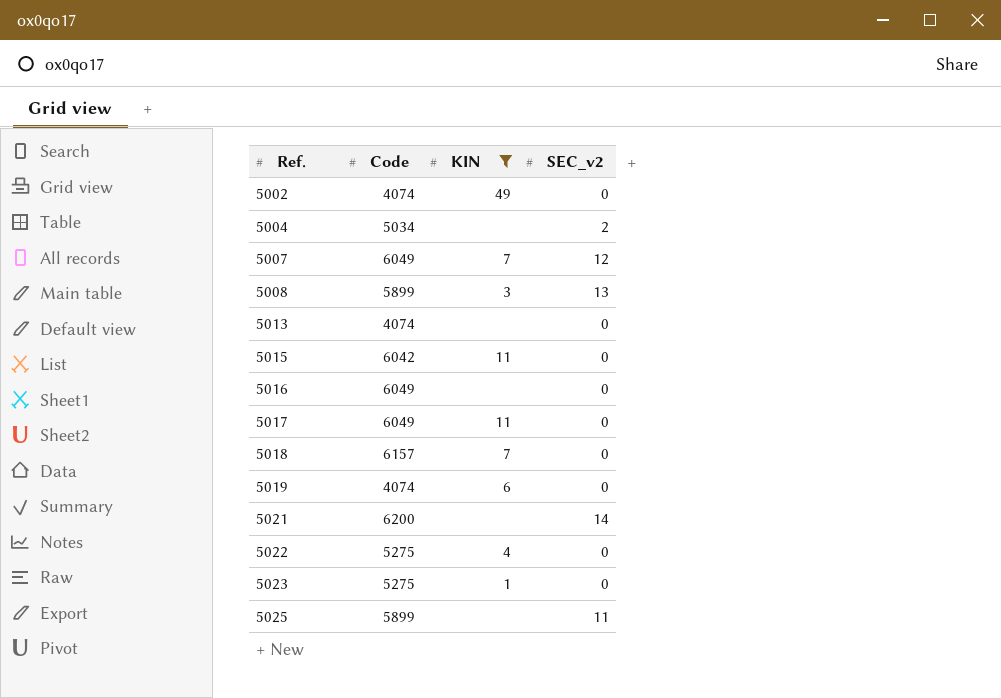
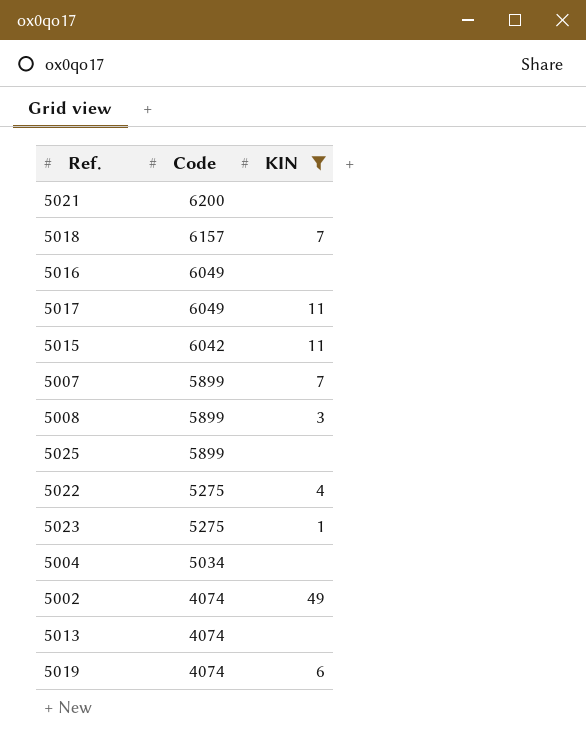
row order: Ref. ascending -> Code descending
column SEC_v2 | position: 4 -> none
5007 | Code: 6049 -> 5899

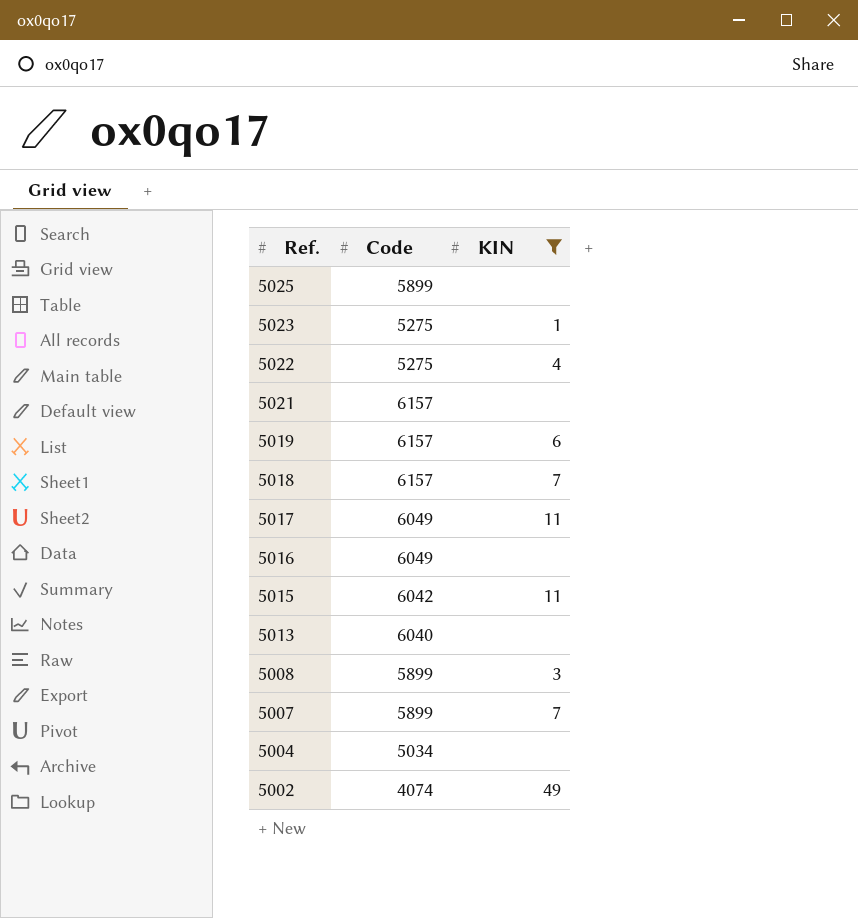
row order: Code descending -> Ref. descending
5021 | Code: 6200 -> 6157
5019 | Code: 4074 -> 6157
5013 | Code: 4074 -> 6040

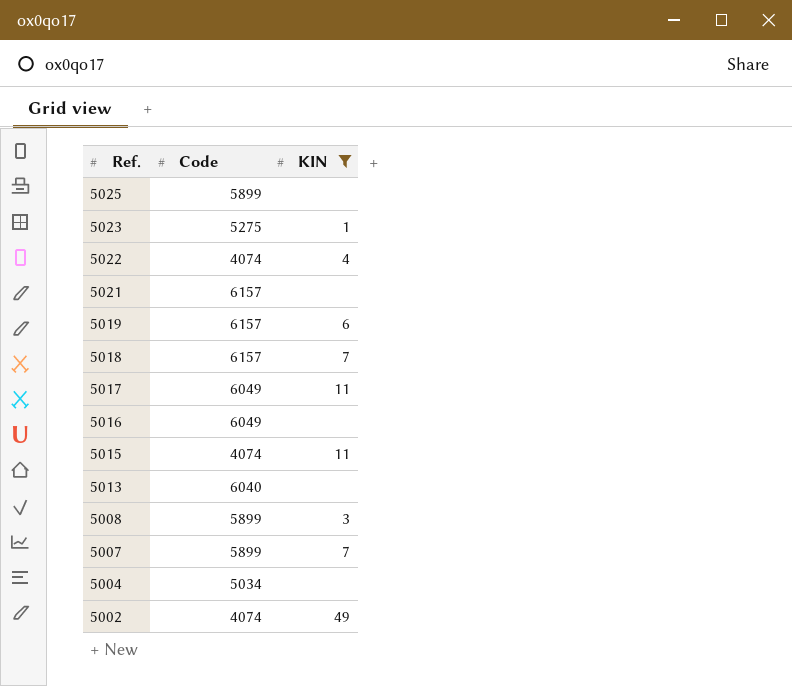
5022 | Code: 5275 -> 4074
5015 | Code: 6042 -> 4074

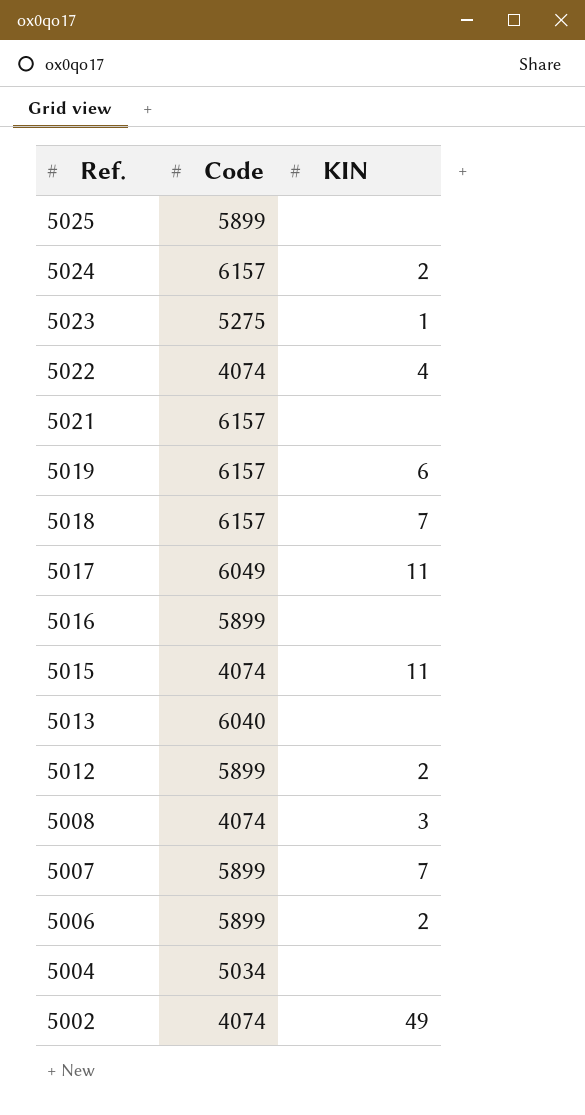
filter: KIN != 2 -> none
5016 | Code: 6049 -> 5899
5008 | Code: 5899 -> 4074

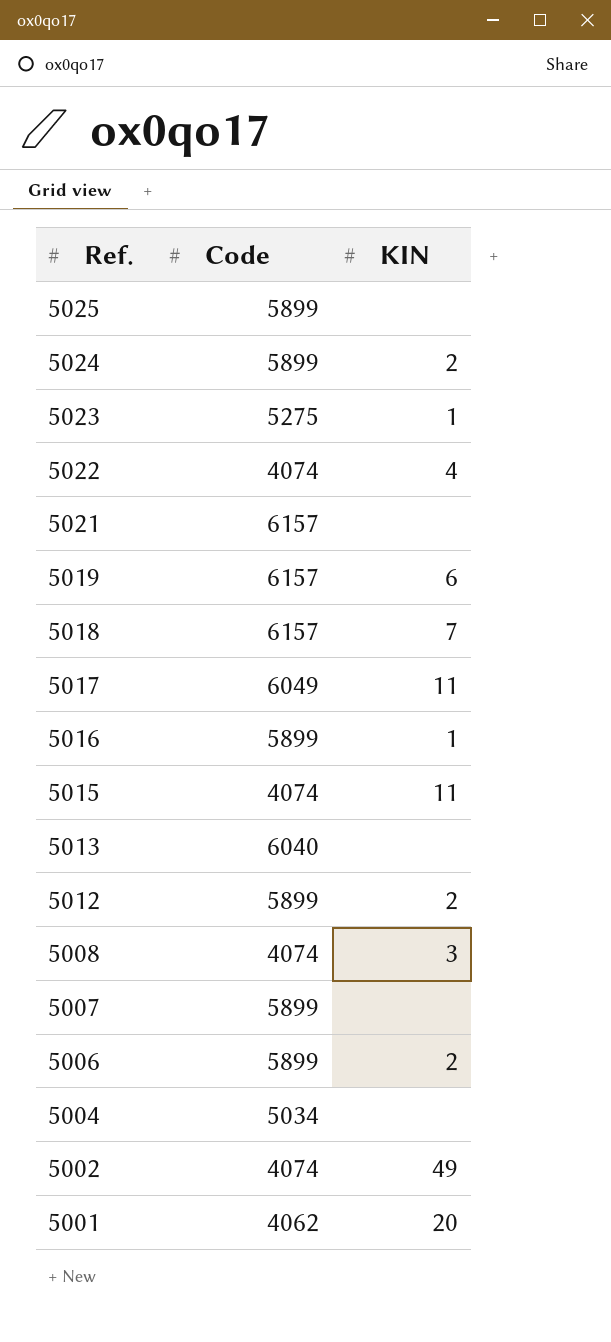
5024 | Code: 6157 -> 5899
5016 | KIN: none -> 1
5007 | KIN: 7 -> none
row 5001: none -> 4062 | 20

